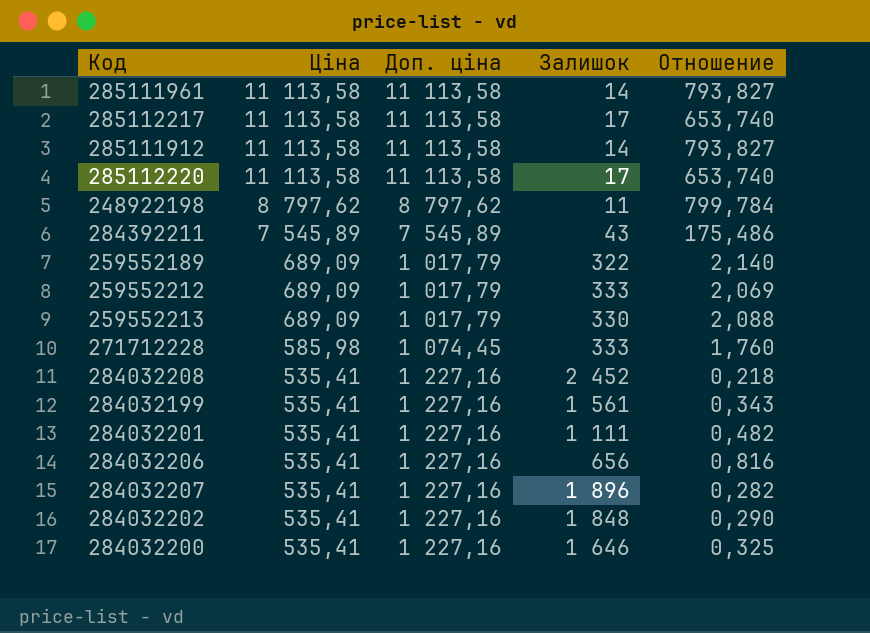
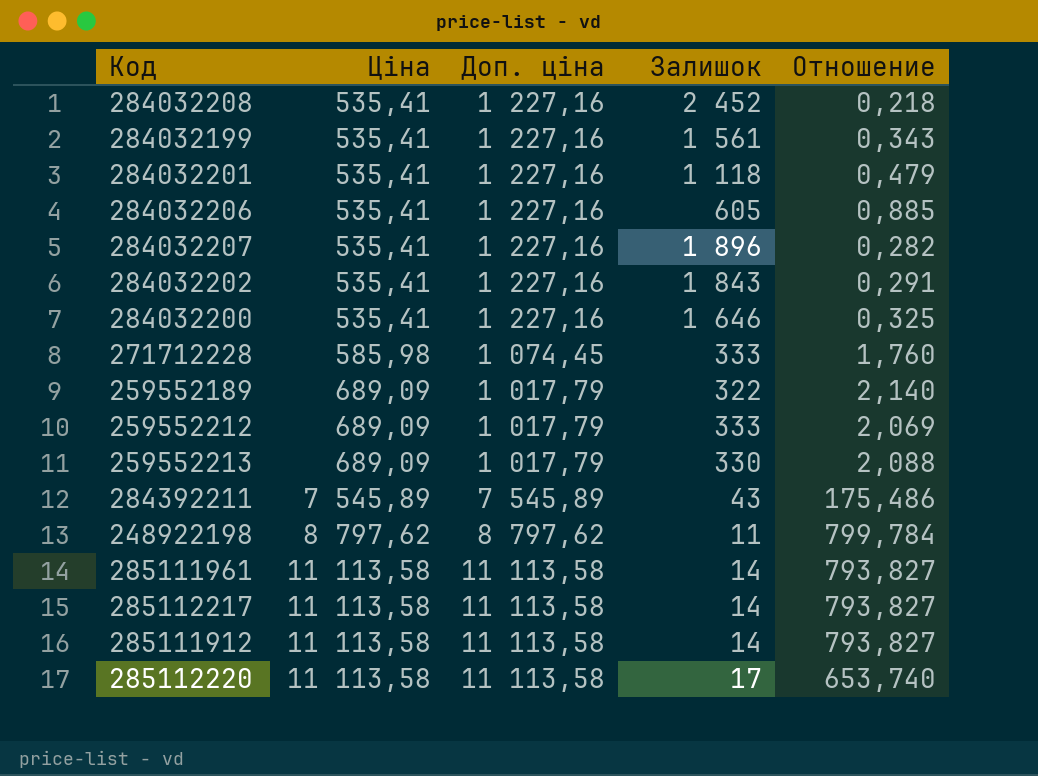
row order: Ціна descending -> Ціна ascending
284032201 | Залишок: 1 111 -> 1 118
284032201 | Отношение: 0,482 -> 0,479
284032206 | Залишок: 656 -> 605
284032206 | Отношение: 0,816 -> 0,885
284032202 | Залишок: 1 848 -> 1 843
284032202 | Отношение: 0,290 -> 0,291
285112217 | Залишок: 17 -> 14
285112217 | Отношение: 653,740 -> 793,827

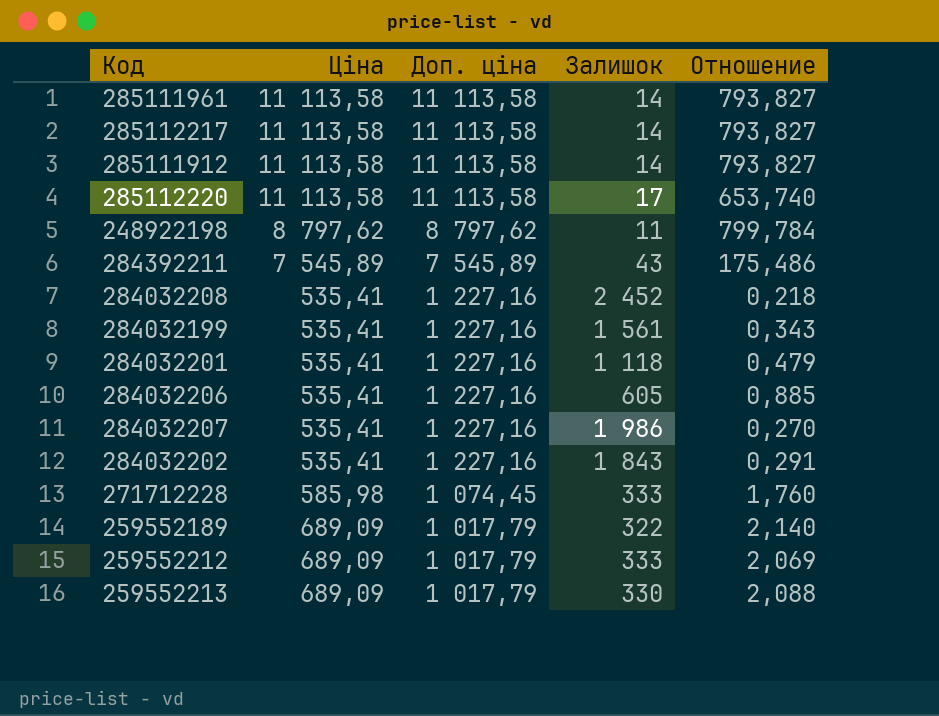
row order: Ціна ascending -> Доп. ціна descending
row 284032200: 535,41 | 1 227,16 | 1 646 | 0,325 -> none
284032207 | Залишок: 1 896 -> 1 986
284032207 | Отношение: 0,282 -> 0,270

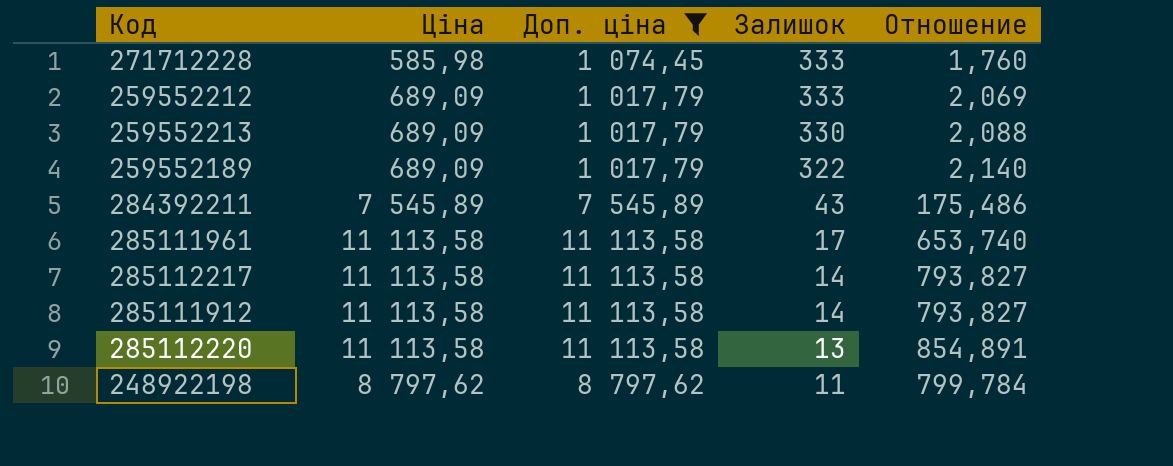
filter: none -> Доп. ціна != 1 227,16
row order: Доп. ціна descending -> Залишок descending
285111961 | Залишок: 14 -> 17
285111961 | Отношение: 793,827 -> 653,740
285112220 | Залишок: 17 -> 13
285112220 | Отношение: 653,740 -> 854,891

